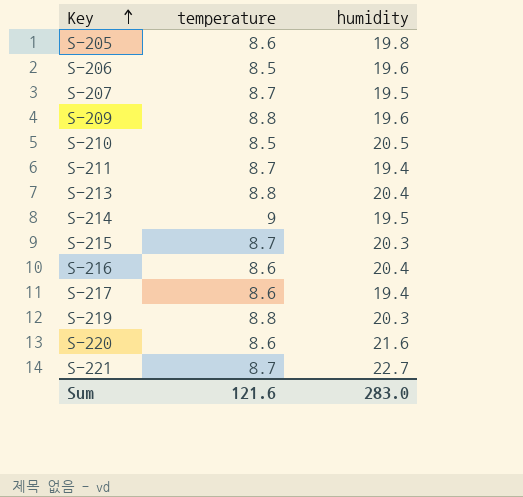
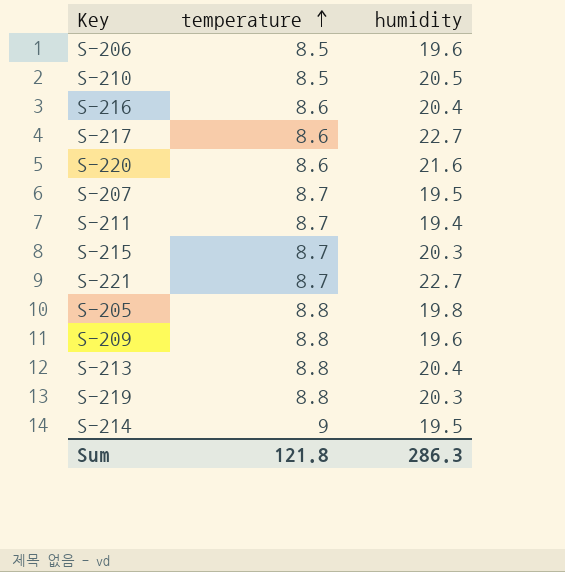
row order: Key ascending -> temperature ascending
S-217 | humidity: 19.4 -> 22.7
S-205 | temperature: 8.6 -> 8.8
Sum | temperature: 121.6 -> 121.8
Sum | humidity: 283.0 -> 286.3

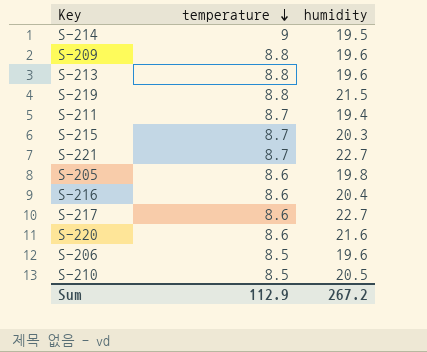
row order: temperature ascending -> temperature descending
row S-207: 8.7 | 19.5 -> none
S-213 | humidity: 20.4 -> 19.6
S-219 | humidity: 20.3 -> 21.5
S-205 | temperature: 8.8 -> 8.6
Sum | temperature: 121.8 -> 112.9
Sum | humidity: 286.3 -> 267.2

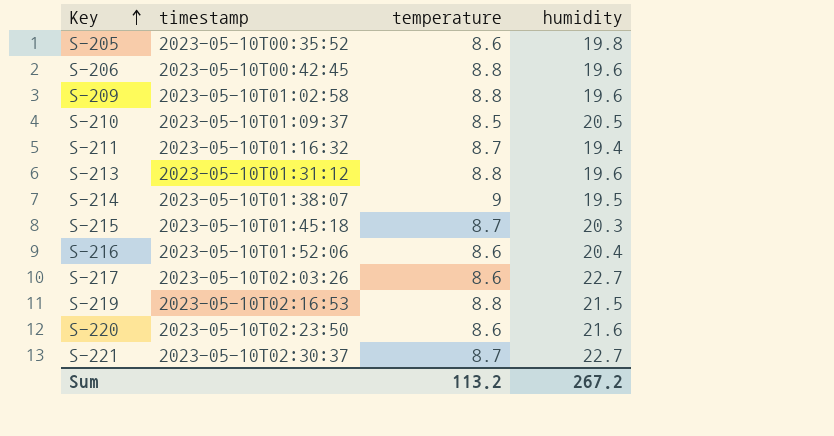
row order: temperature descending -> Key ascending
column timestamp | position: none -> 2
S-206 | temperature: 8.5 -> 8.8
Sum | temperature: 112.9 -> 113.2

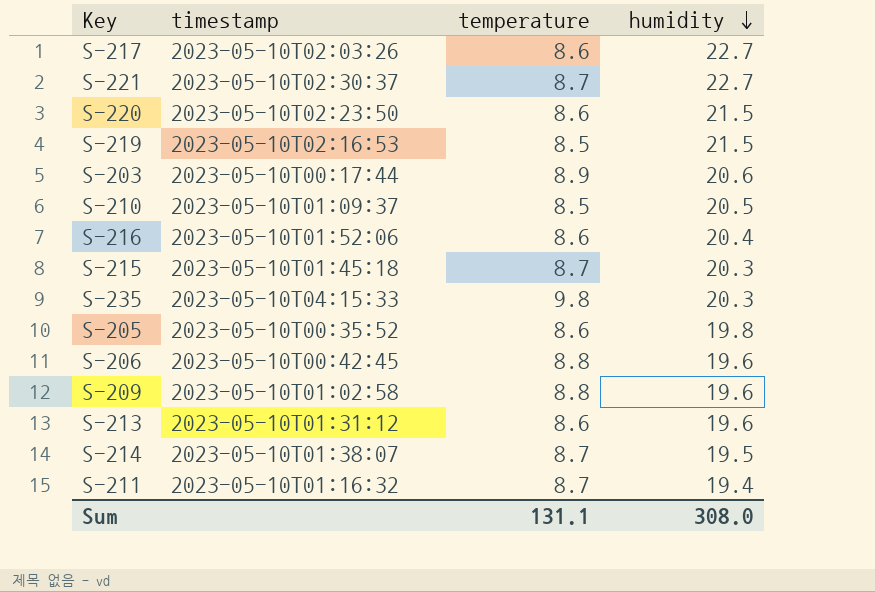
row order: Key ascending -> humidity descending
S-220 | humidity: 21.6 -> 21.5
S-219 | temperature: 8.8 -> 8.5
row S-203: none -> 2023-05-10T00:17:44 | 8.9 | 20.6
row S-235: none -> 2023-05-10T04:15:33 | 9.8 | 20.3
S-213 | temperature: 8.8 -> 8.6
S-214 | temperature: 9 -> 8.7
Sum | temperature: 113.2 -> 131.1
Sum | humidity: 267.2 -> 308.0

